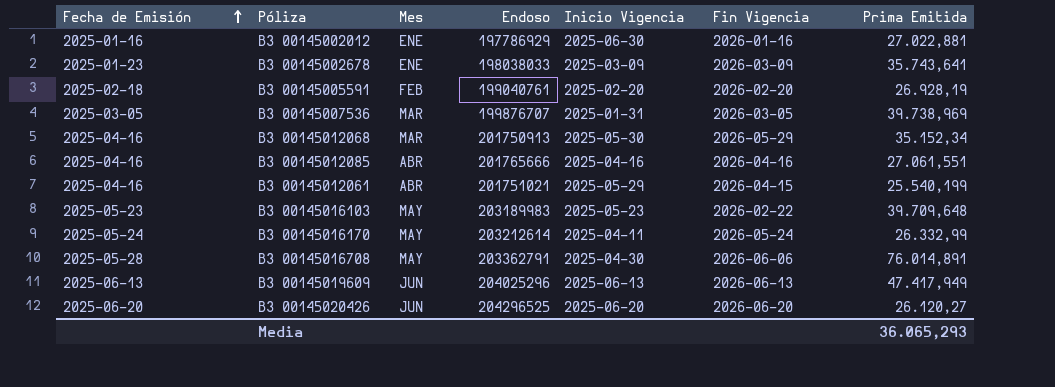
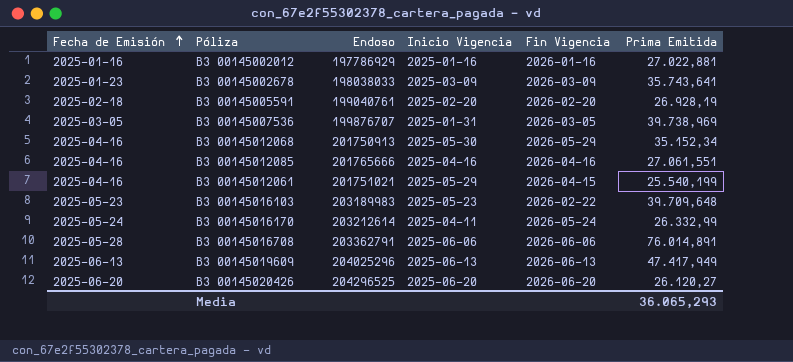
column Mes | position: 3 -> none
B3 00145002012 | Inicio Vigencia: 2025-06-30 -> 2025-01-16
B3 00145016708 | Inicio Vigencia: 2025-04-30 -> 2025-06-06

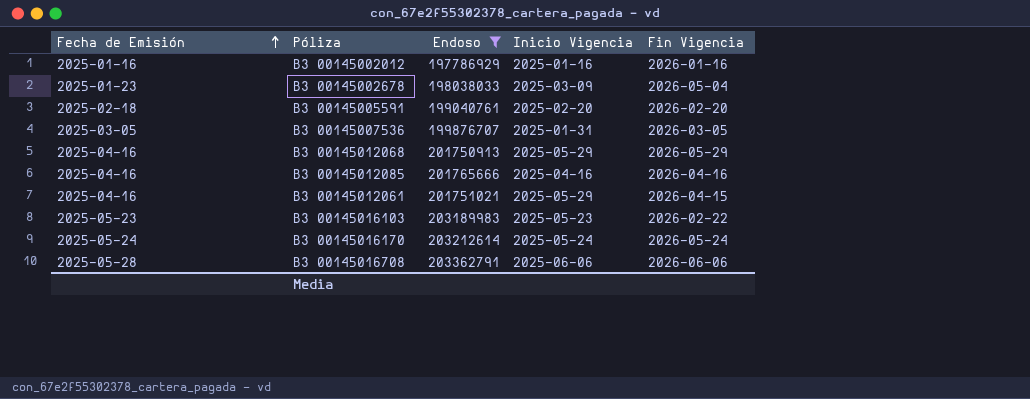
filter: none -> Endoso <= 203362791
column Prima Emitida | position: 6 -> none
B3 00145002678 | Fin Vigencia: 2026-03-09 -> 2026-05-04
B3 00145012068 | Inicio Vigencia: 2025-05-30 -> 2025-05-29
B3 00145016170 | Inicio Vigencia: 2025-04-11 -> 2025-05-24

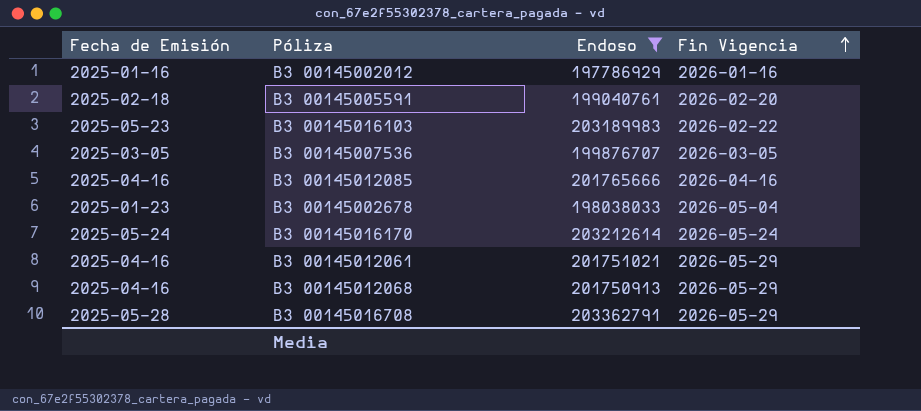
row order: Fecha de Emisión ascending -> Fin Vigencia ascending
column Inicio Vigencia | position: 4 -> none
B3 00145012061 | Fin Vigencia: 2026-04-15 -> 2026-05-29
B3 00145016708 | Fin Vigencia: 2026-06-06 -> 2026-05-29

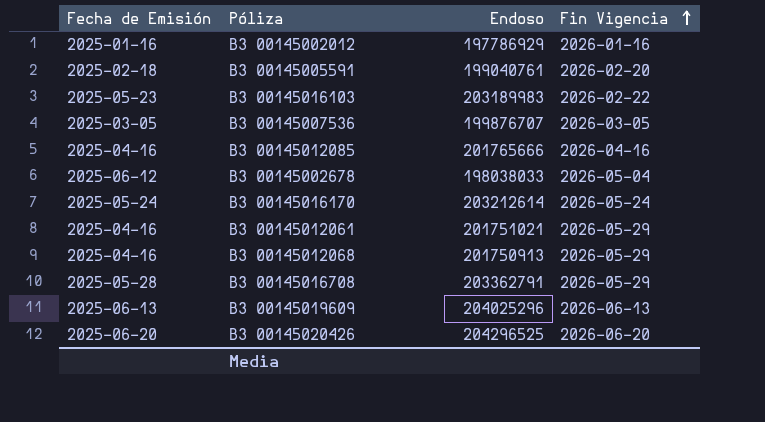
filter: Endoso <= 203362791 -> none
B3 00145002678 | Fecha de Emisión: 2025-01-23 -> 2025-06-12

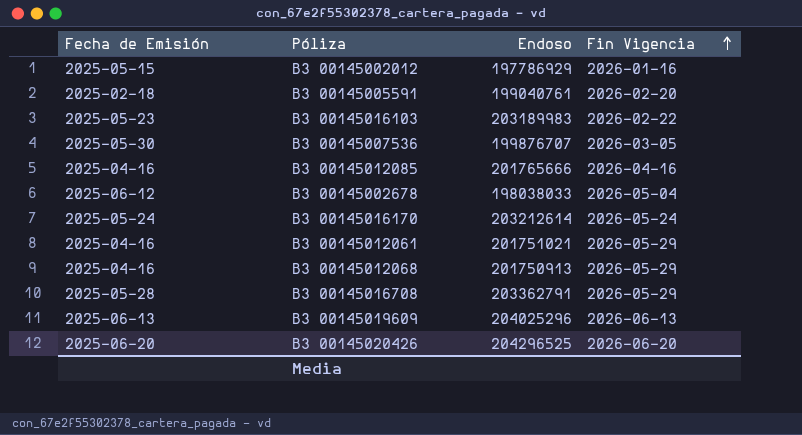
B3 00145002012 | Fecha de Emisión: 2025-01-16 -> 2025-05-15
B3 00145007536 | Fecha de Emisión: 2025-03-05 -> 2025-05-30

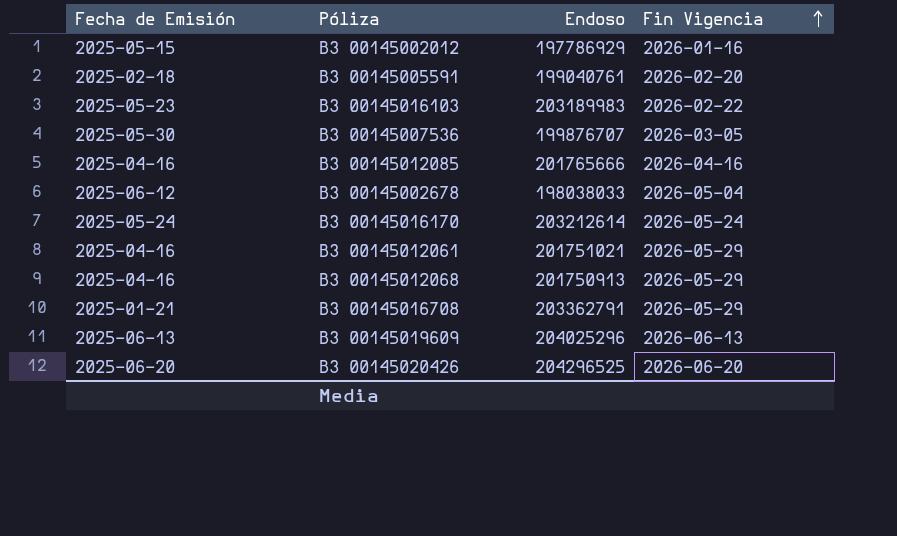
B3 00145016708 | Fecha de Emisión: 2025-05-28 -> 2025-01-21

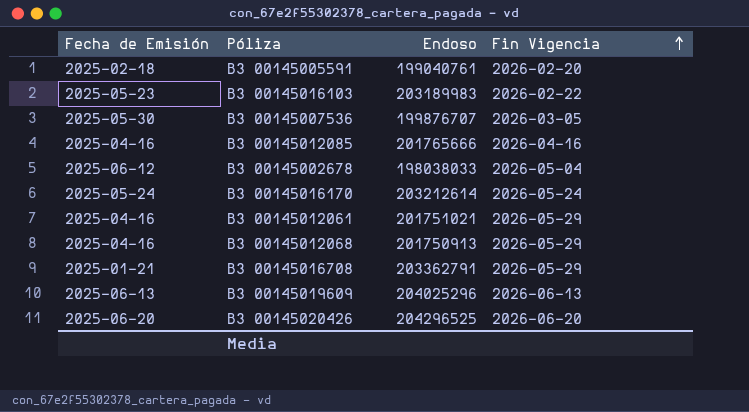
row B3 00145002012: 2025-05-15 | 197786929 | 2026-01-16 -> none

